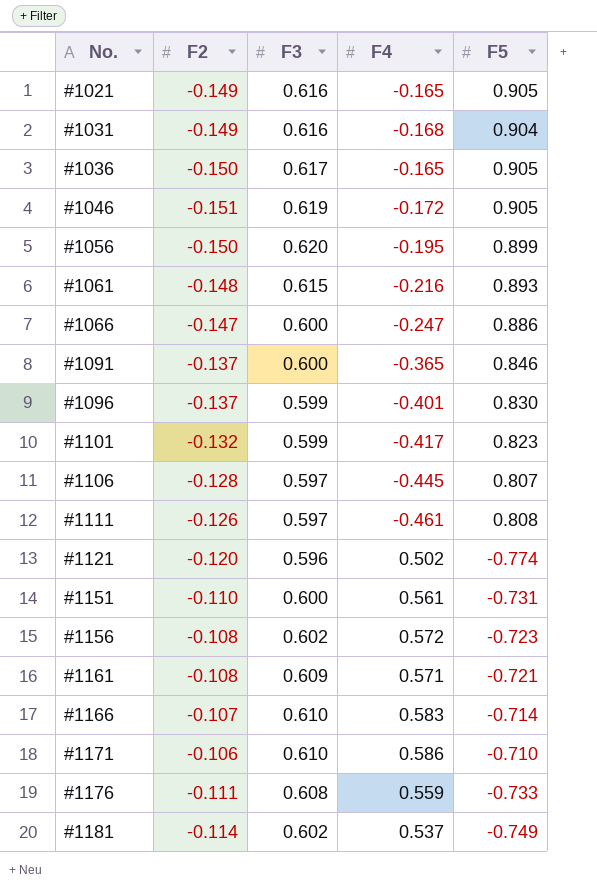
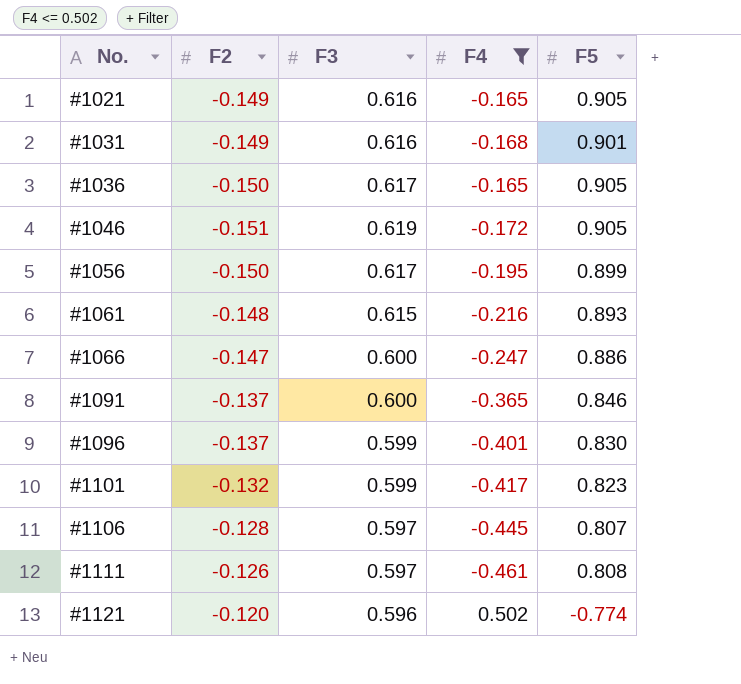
filter: none -> F4 <= 0.502
#1031 | F5: 0.904 -> 0.901
#1056 | F3: 0.620 -> 0.617

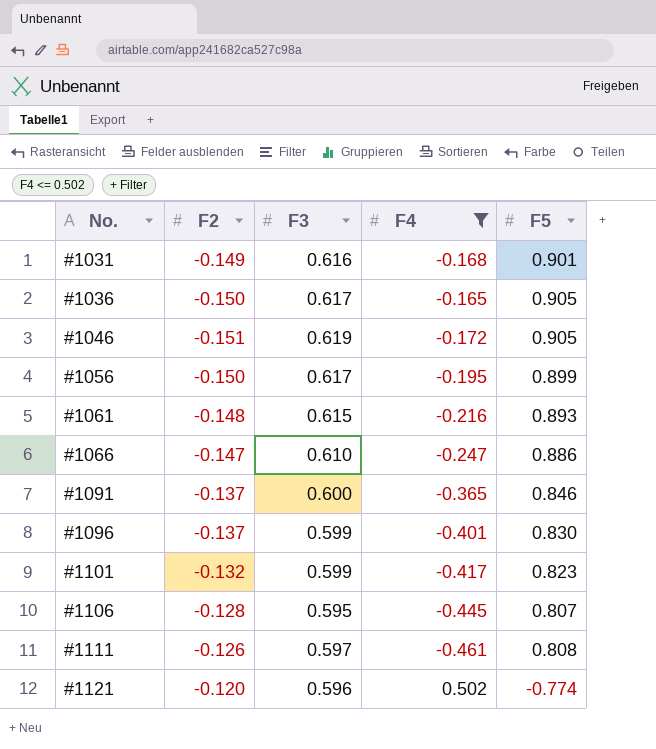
row #1021: -0.149 | 0.616 | -0.165 | 0.905 -> none
#1066 | F3: 0.600 -> 0.610
#1106 | F3: 0.597 -> 0.595

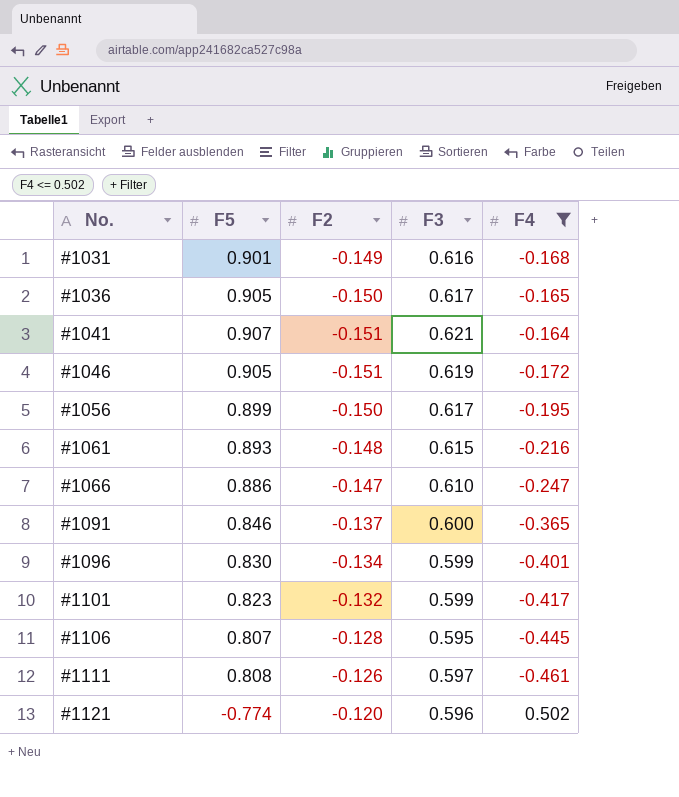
column F5 | position: 5 -> 2
row #1041: none -> 0.907 | -0.151 | 0.621 | -0.164
#1096 | F2: -0.137 -> -0.134

